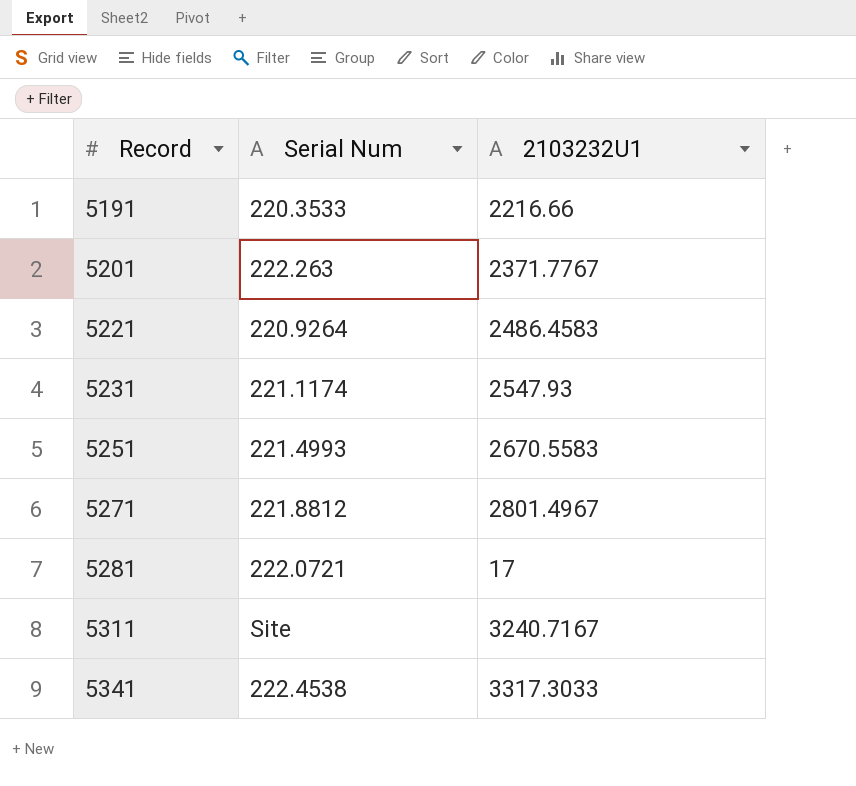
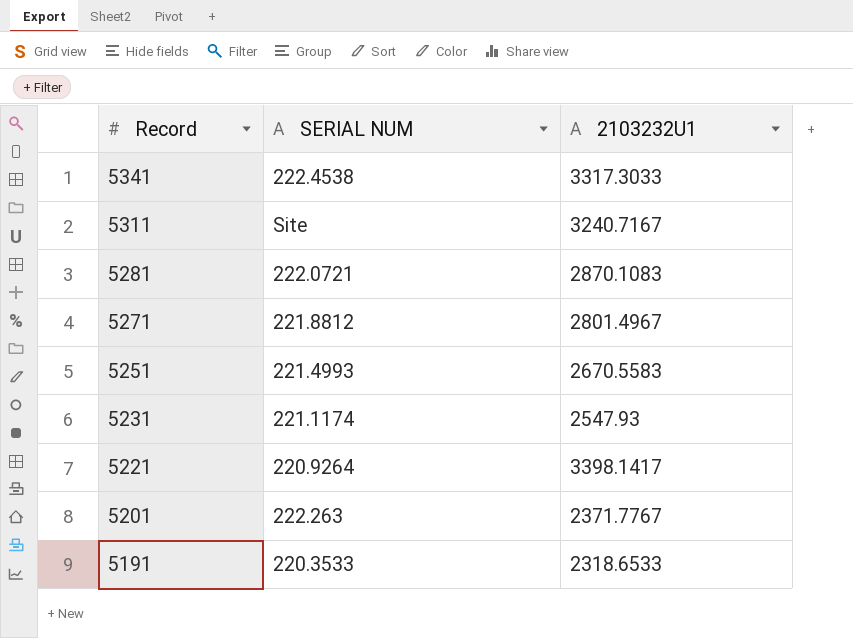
row order: Record ascending -> Record descending
column name: Serial Num -> SERIAL NUM
5281 | 2103232U1: 17 -> 2870.1083
5221 | 2103232U1: 2486.4583 -> 3398.1417
5191 | 2103232U1: 2216.66 -> 2318.6533

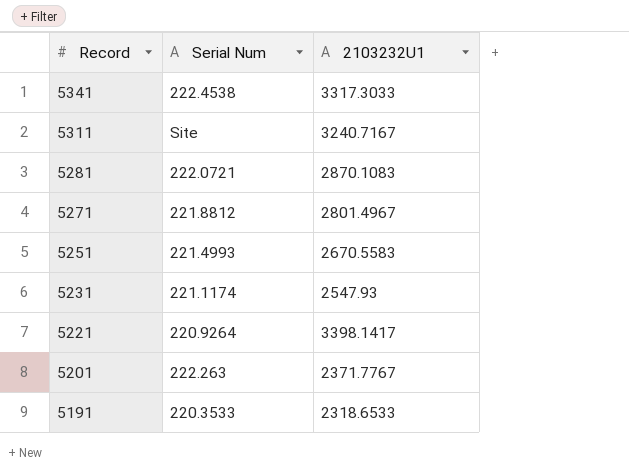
column name: SERIAL NUM -> Serial Num

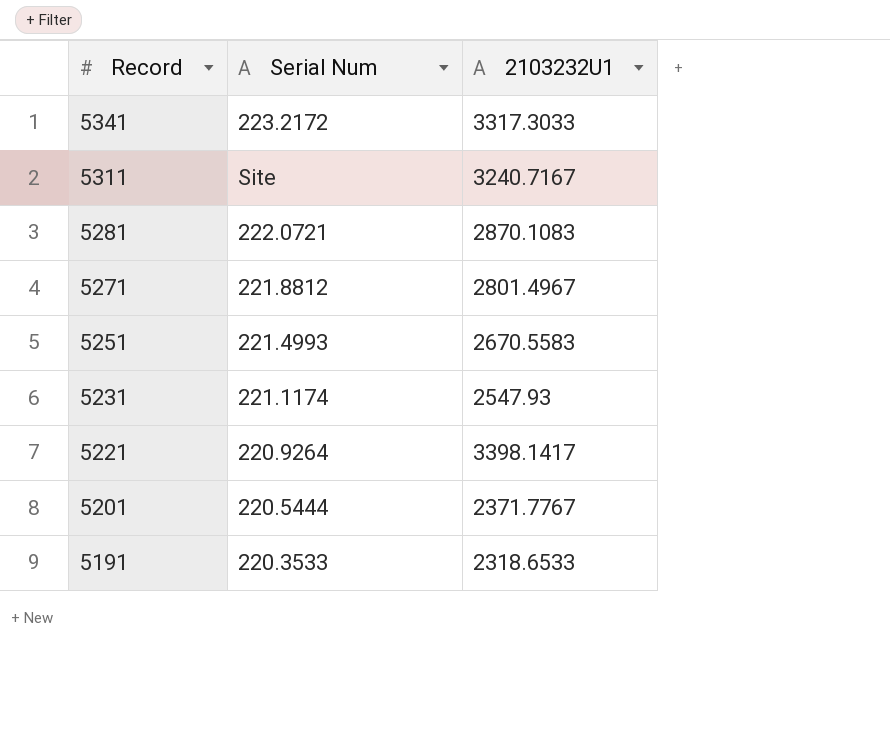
5341 | Serial Num: 222.4538 -> 223.2172
5201 | Serial Num: 222.263 -> 220.5444

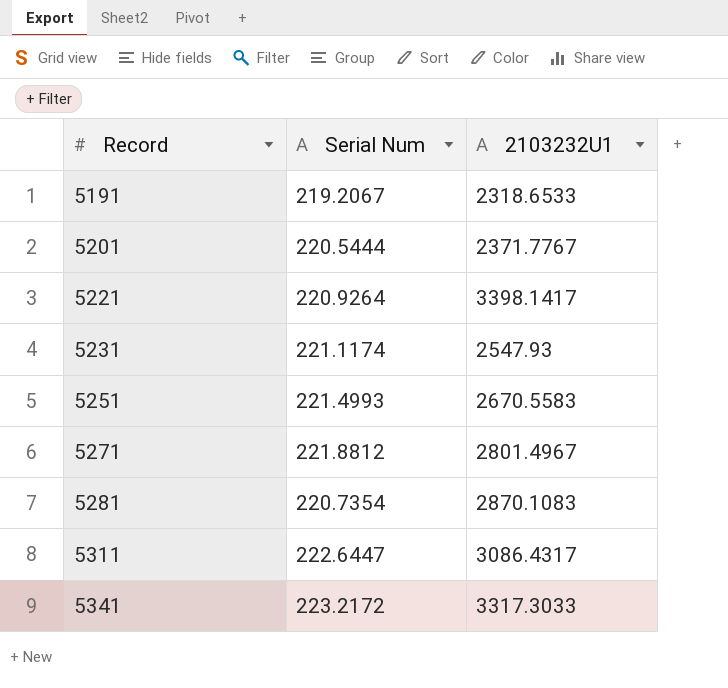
row order: Record descending -> Record ascending
5191 | Serial Num: 220.3533 -> 219.2067
5281 | Serial Num: 222.0721 -> 220.7354
5311 | Serial Num: Site -> 222.6447
5311 | 2103232U1: 3240.7167 -> 3086.4317

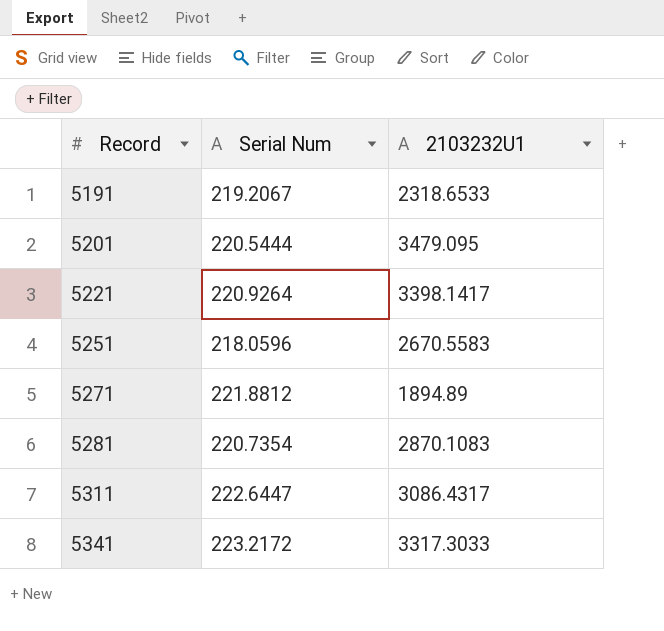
row 5231: 221.1174 | 2547.93 -> none
5201 | 2103232U1: 2371.7767 -> 3479.095
5251 | Serial Num: 221.4993 -> 218.0596
5271 | 2103232U1: 2801.4967 -> 1894.89

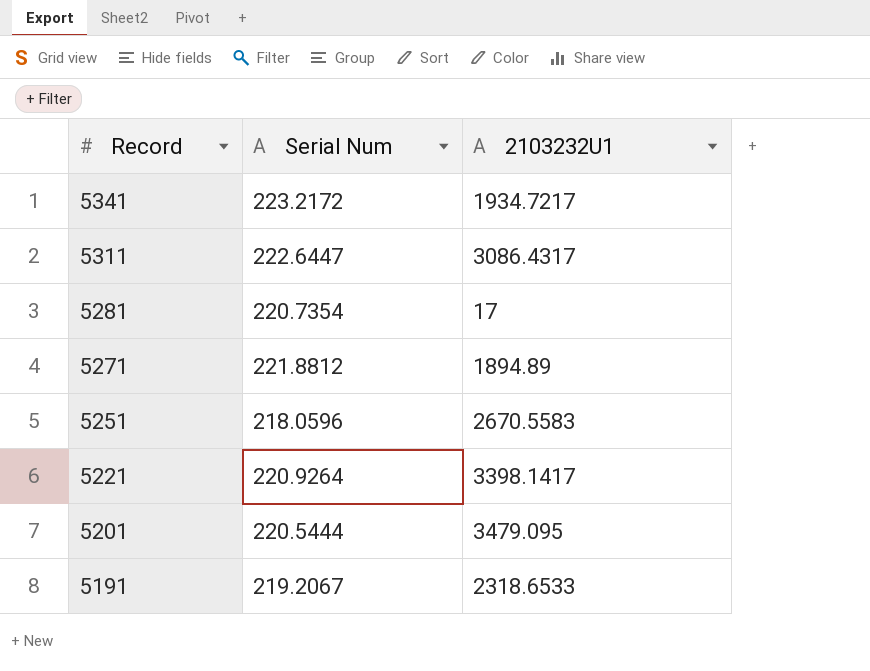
row order: Record ascending -> Record descending
5341 | 2103232U1: 3317.3033 -> 1934.7217
5281 | 2103232U1: 2870.1083 -> 17

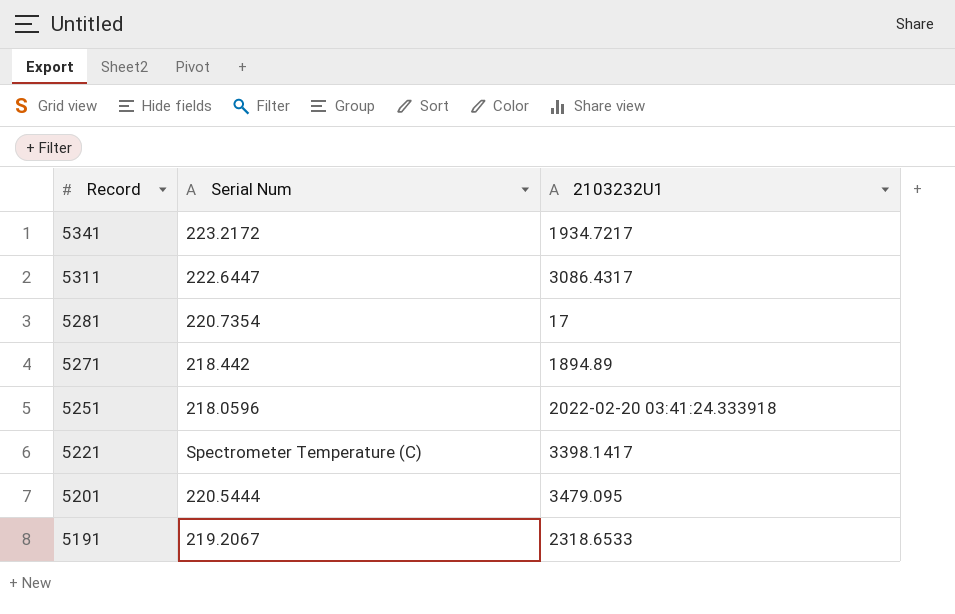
5271 | Serial Num: 221.8812 -> 218.442
5251 | 2103232U1: 2670.5583 -> 2022-02-20 03:41:24.333918
5221 | Serial Num: 220.9264 -> Spectrometer Temperature (C)

